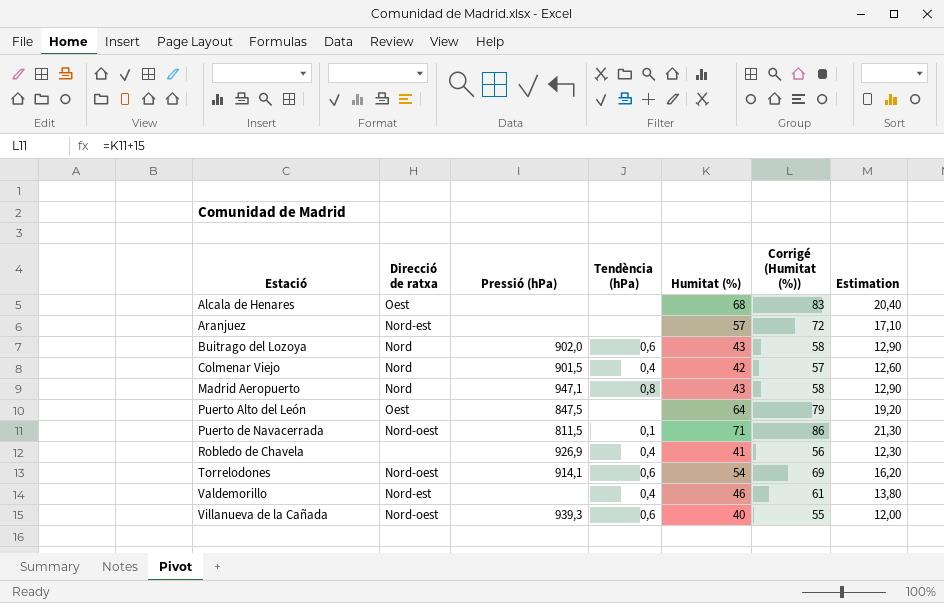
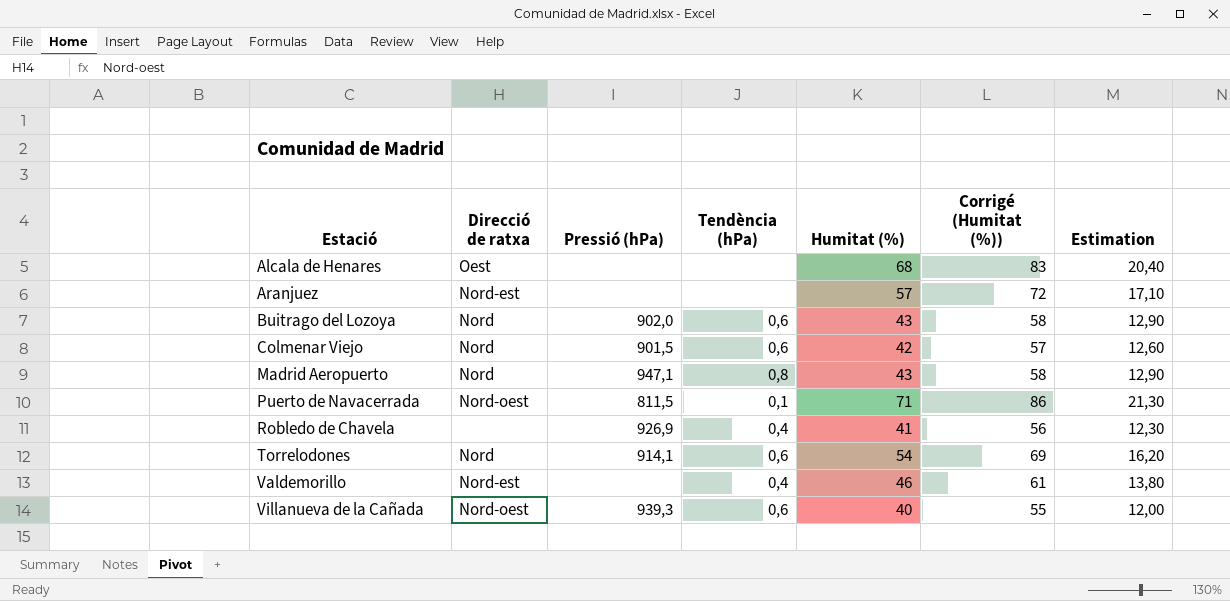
row Puerto Alto del León: Oest | 847,5 | none | 64 | 79 | 19,20 -> none
Colmenar Viejo | Tendència (hPa): 0,4 -> 0,6
Torrelodones | Direcció de ratxa: Nord-oest -> Nord

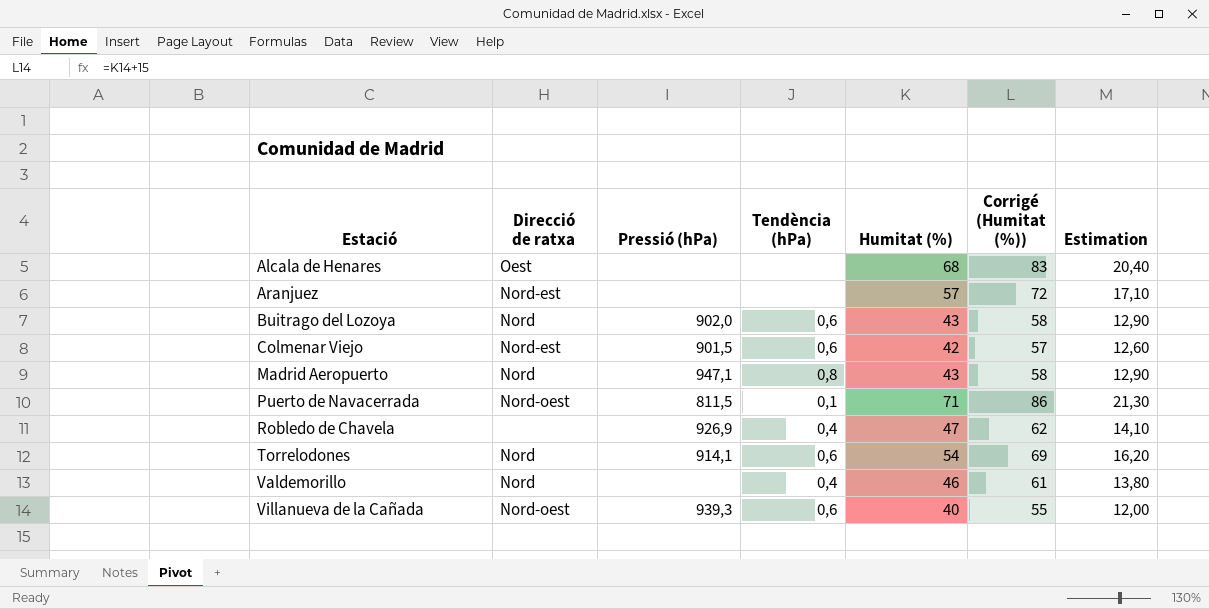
Colmenar Viejo | Direcció de ratxa: Nord -> Nord-est
Robledo de Chavela | Humitat (%): 41 -> 47
Robledo de Chavela | Corrigé (Humitat (%)): 56 -> 62
Robledo de Chavela | Estimation: 12,30 -> 14,10
Valdemorillo | Direcció de ratxa: Nord-est -> Nord

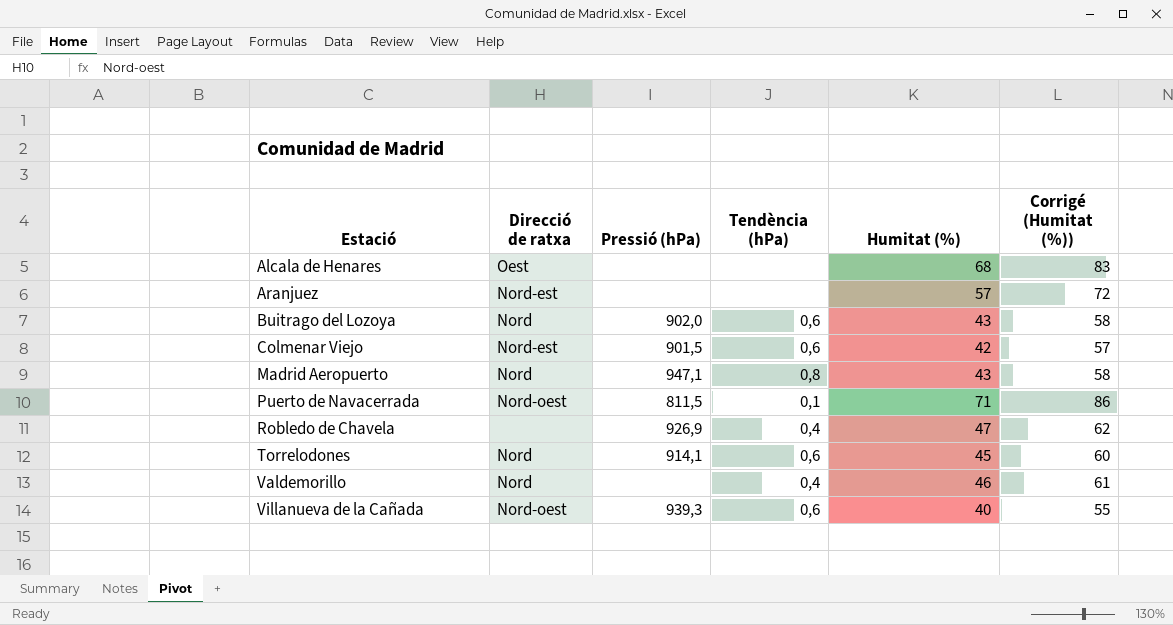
column Estimation | formula: [Humitat (%)] * 0,3 -> none
Torrelodones | Humitat (%): 54 -> 45
Torrelodones | Corrigé (Humitat (%)): 69 -> 60

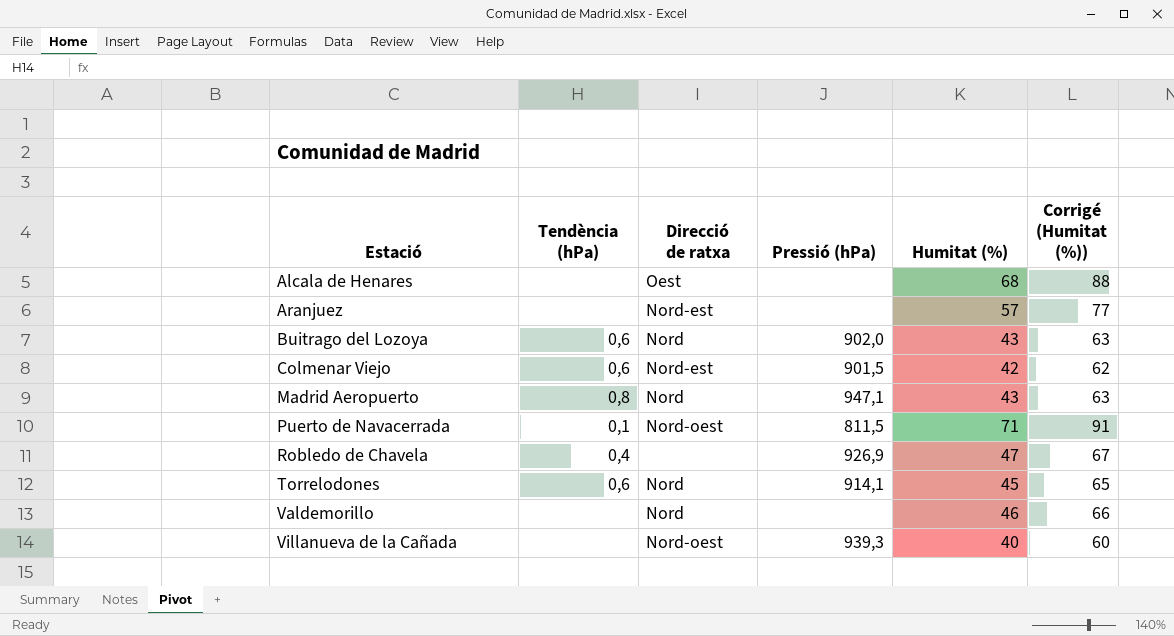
column Tendència (hPa) | position: 4 -> 2
column Corrigé (Humitat (%)) | formula: [Humitat (%)] + 15 -> [Humitat (%)] + 20
Valdemorillo | Tendència (hPa): 0,4 -> none
Villanueva de la Cañada | Tendència (hPa): 0,6 -> none

